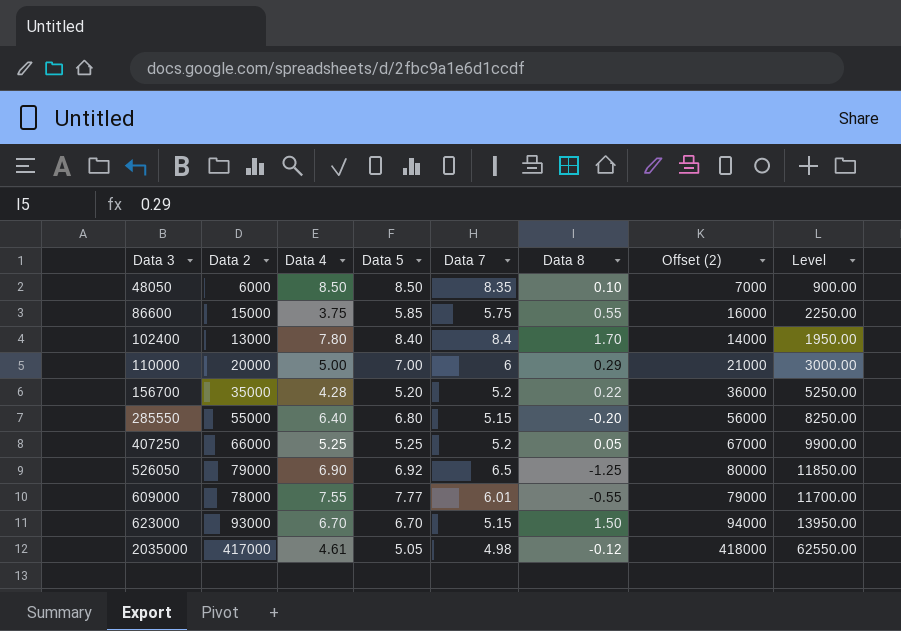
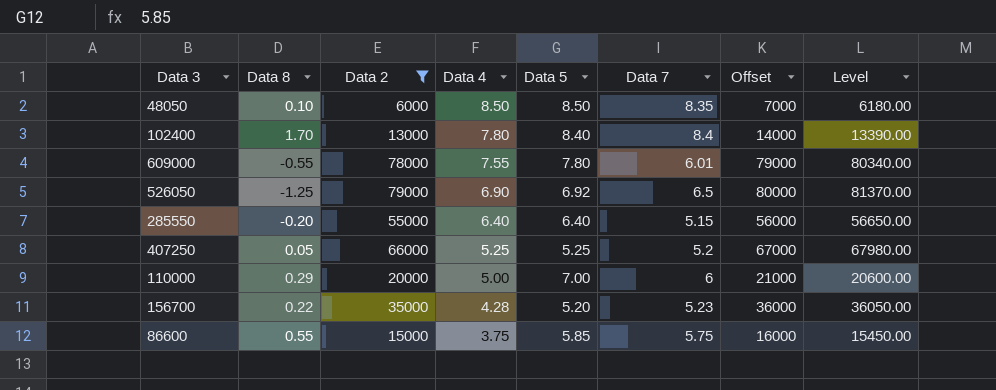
filter: none -> Data 2 <= 79000
row order: Data 3 ascending -> Data 4 descending
column Data 8 | position: 6 -> 2
column name: Offset (2) -> Offset
column Level | formula: [Data 2] * 0.15 -> [Data 2] * 1.03
609000 | Data 5: 7.77 -> 7.80
285550 | Data 5: 6.80 -> 6.40
156700 | Data 7: 5.2 -> 5.23

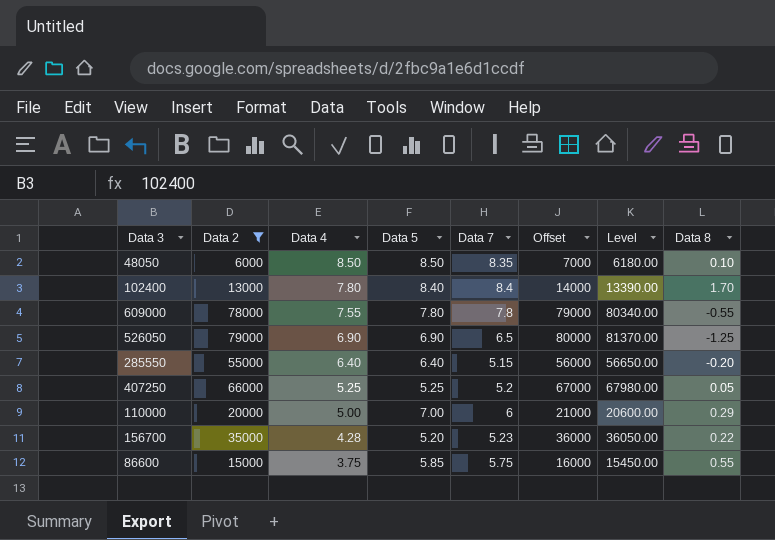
column Data 8 | position: 2 -> 8
609000 | Data 7: 6.01 -> 7.8
526050 | Data 5: 6.92 -> 6.90

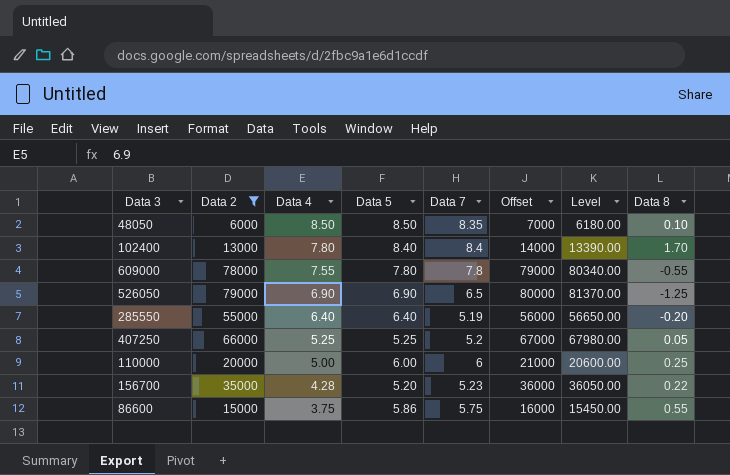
285550 | Data 7: 5.15 -> 5.19
110000 | Data 5: 7.00 -> 6.00
110000 | Data 8: 0.29 -> 0.25
86600 | Data 5: 5.85 -> 5.86

